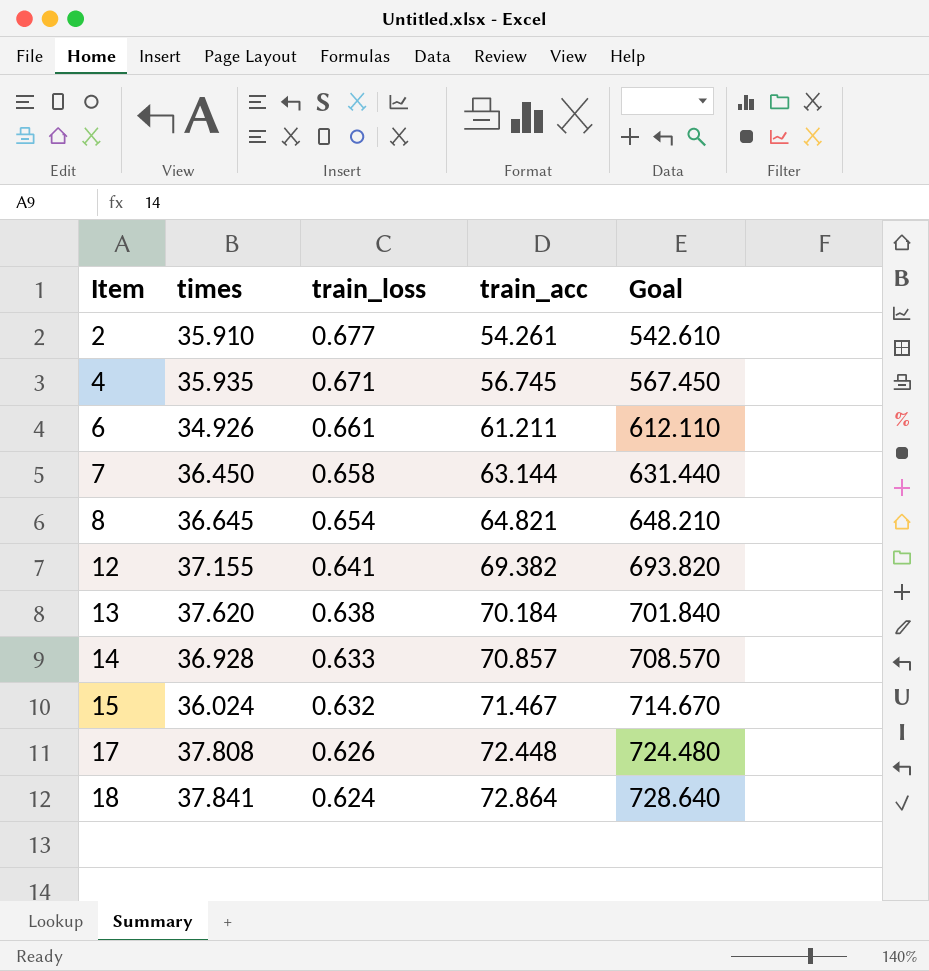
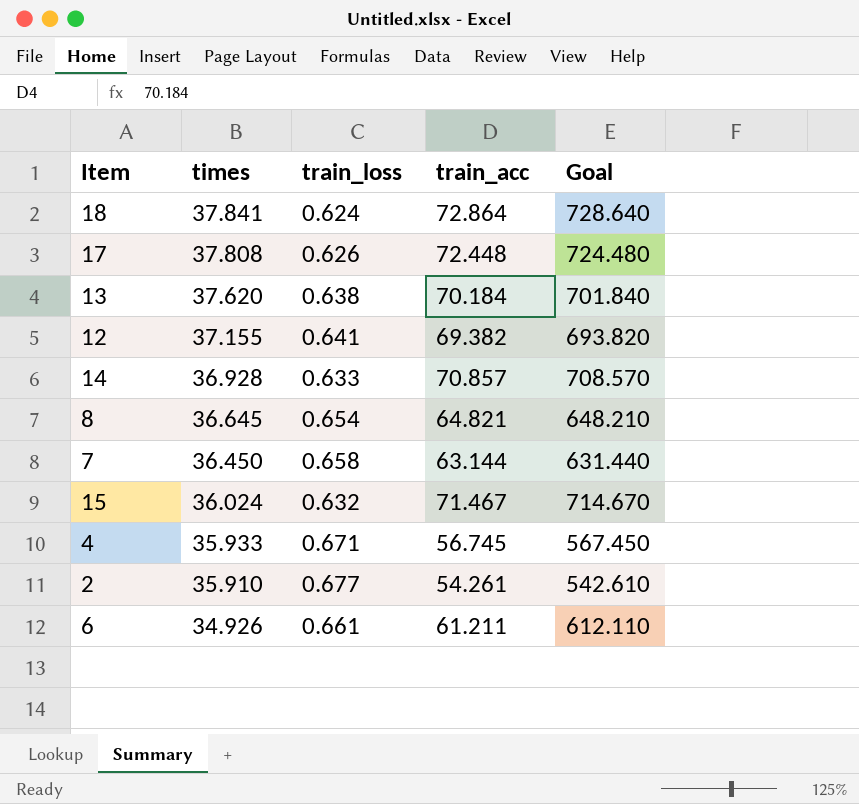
row order: Item ascending -> times descending
4 | times: 35.935 -> 35.933

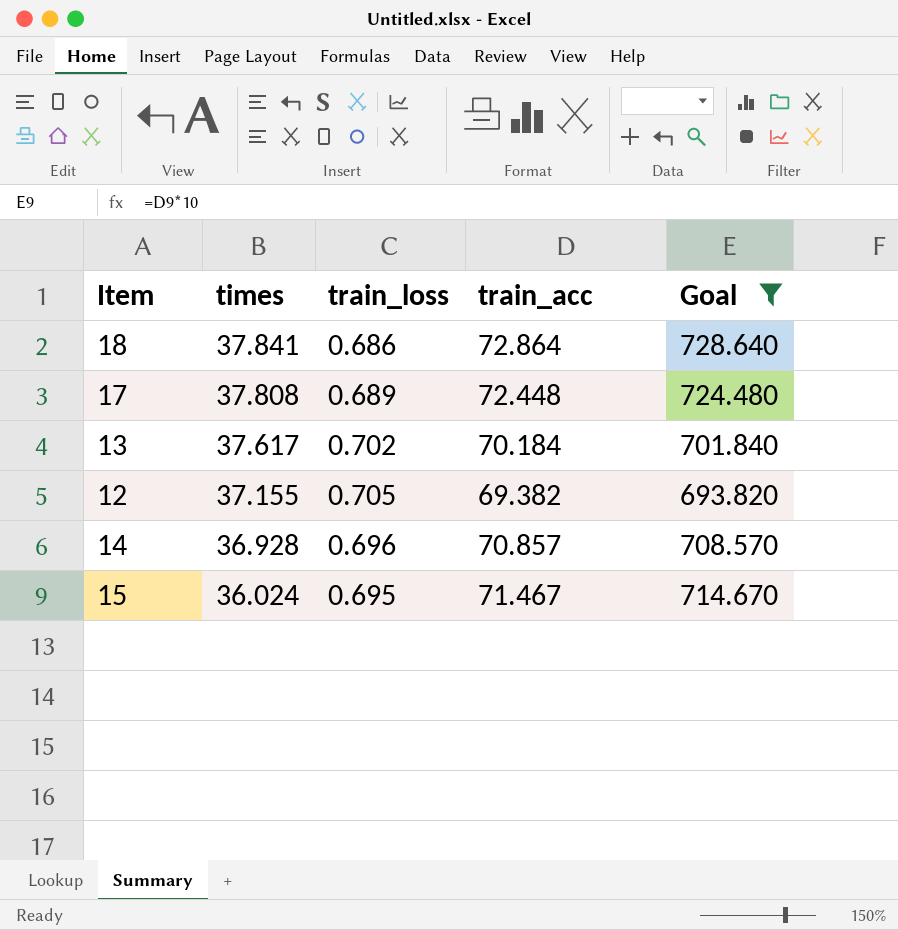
filter: none -> Goal >= 693.820
18 | train_loss: 0.624 -> 0.686
17 | train_loss: 0.626 -> 0.689
13 | times: 37.620 -> 37.617
13 | train_loss: 0.638 -> 0.702
12 | train_loss: 0.641 -> 0.705
14 | train_loss: 0.633 -> 0.696
15 | train_loss: 0.632 -> 0.695

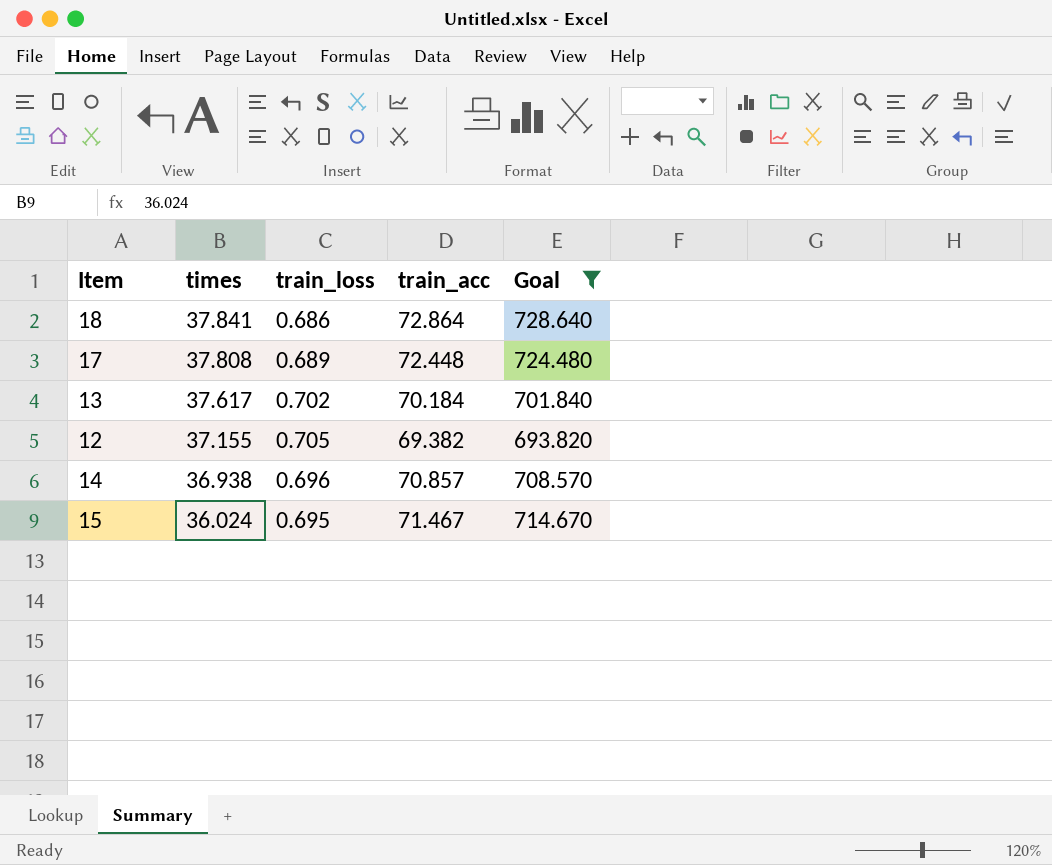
14 | times: 36.928 -> 36.938

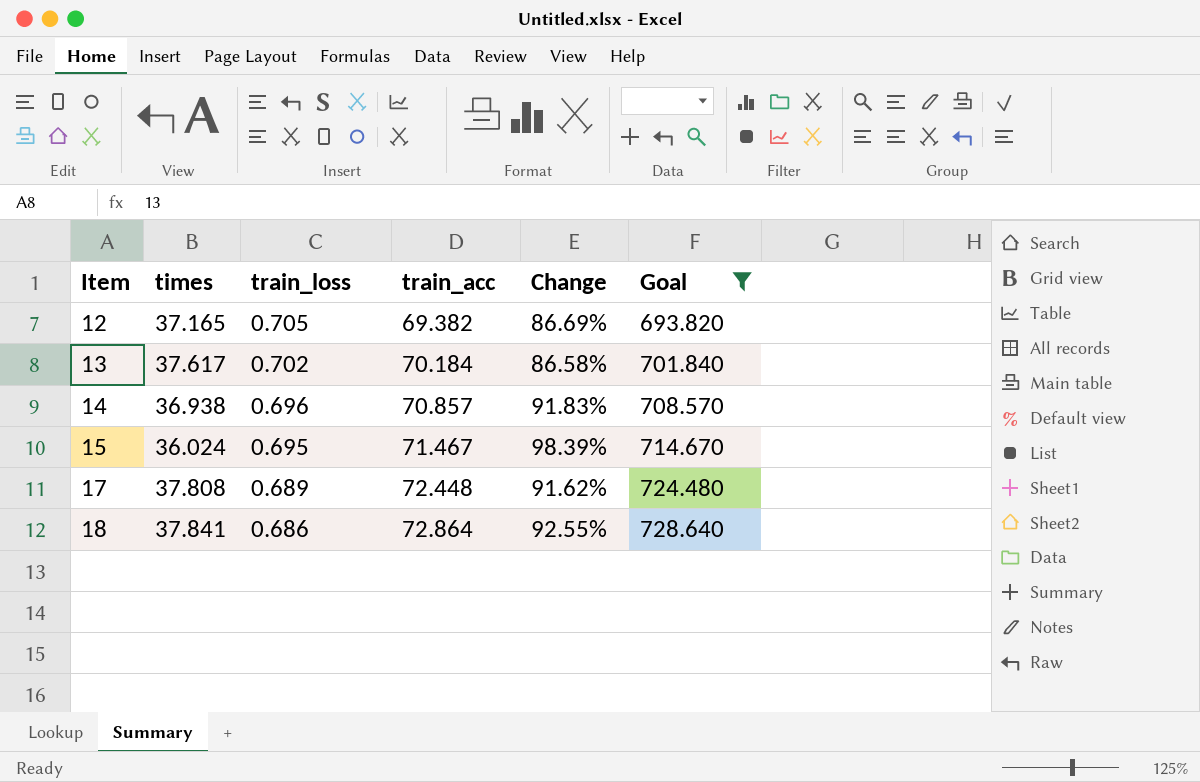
row order: times descending -> Item ascending
column Change | formula: none -> ([train_acc] - [times]) / [times]
12 | times: 37.155 -> 37.165

